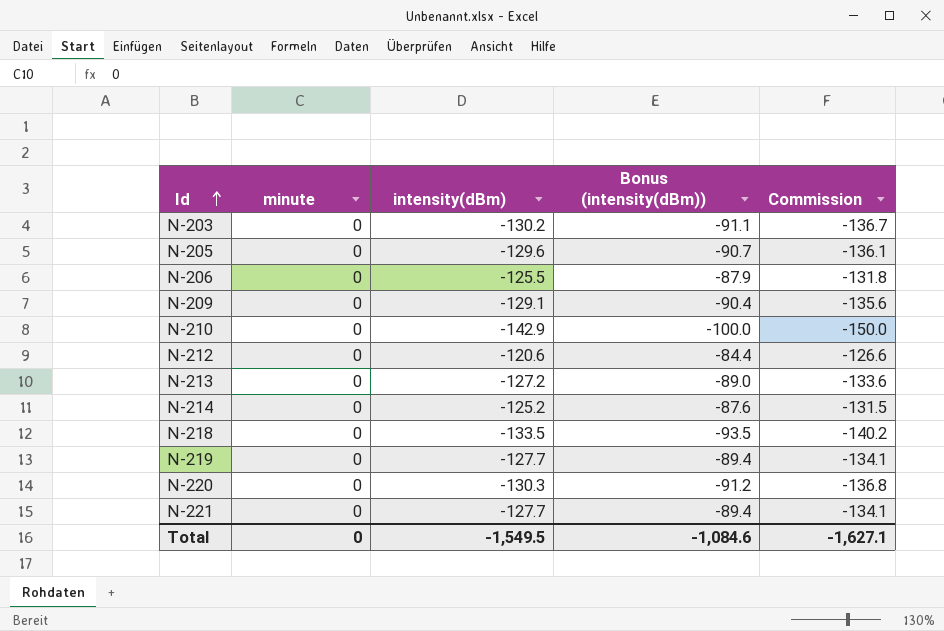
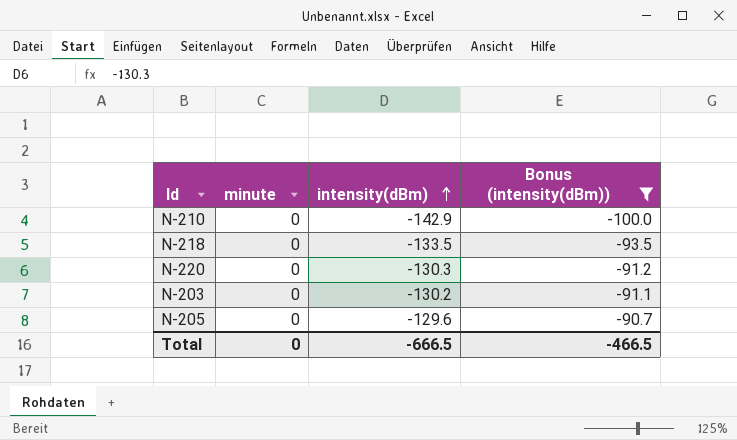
filter: none -> Bonus (intensity(dBm)) <= -90.7
row order: Id ascending -> intensity(dBm) ascending
column Commission | formula: [intensity(dBm)] * 1.05 -> none
Total | intensity(dBm): -1,549.5 -> -666.5
Total | Bonus (intensity(dBm)): -1,084.6 -> -466.5

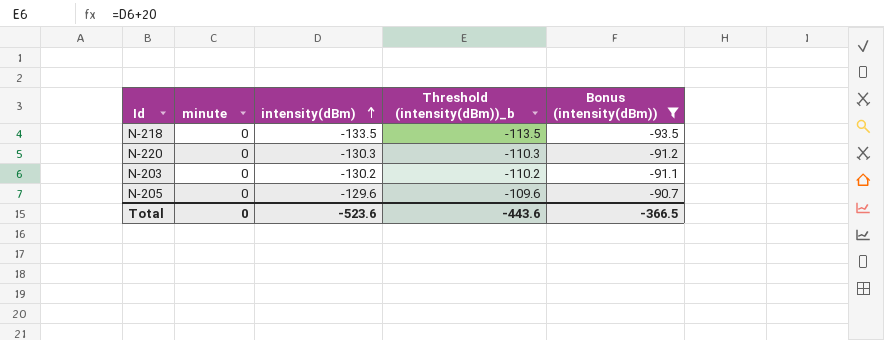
column Threshold (intensity(dBm))_b | formula: none -> [intensity(dBm)] + 20
row N-210: 0 | -142.9 | -100.0 -> none
Total | intensity(dBm): -666.5 -> -523.6
Total | Bonus (intensity(dBm)): -466.5 -> -366.5

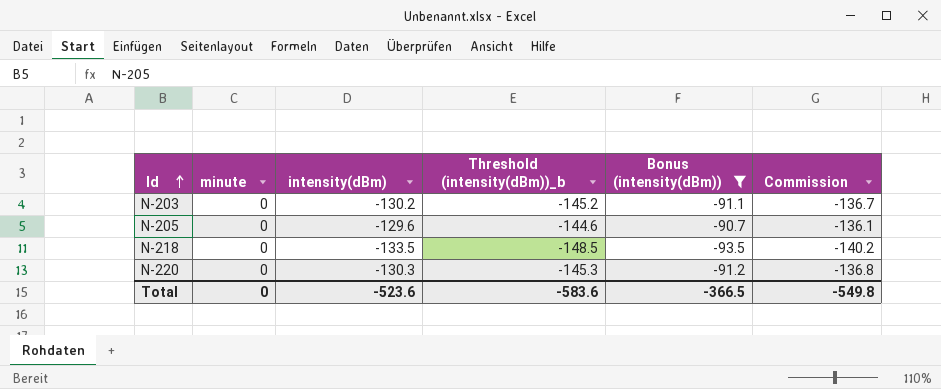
row order: intensity(dBm) ascending -> Id ascending
column Threshold (intensity(dBm))_b | formula: [intensity(dBm)] + 20 -> [intensity(dBm)] - 15
column Commission | formula: none -> [intensity(dBm)] * 1.05
Total | Threshold (intensity(dBm))_b: -443.6 -> -583.6

